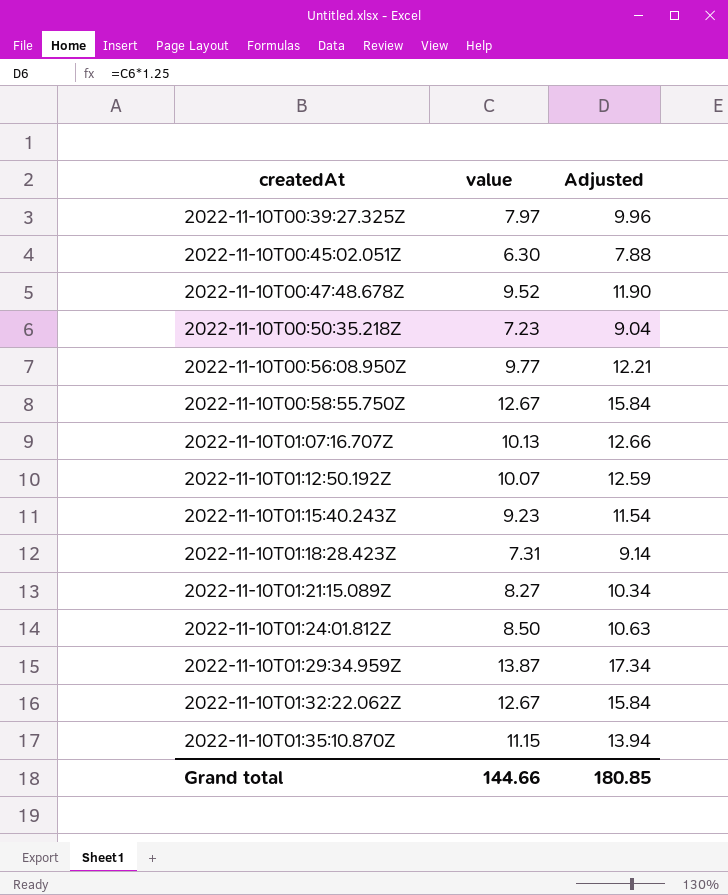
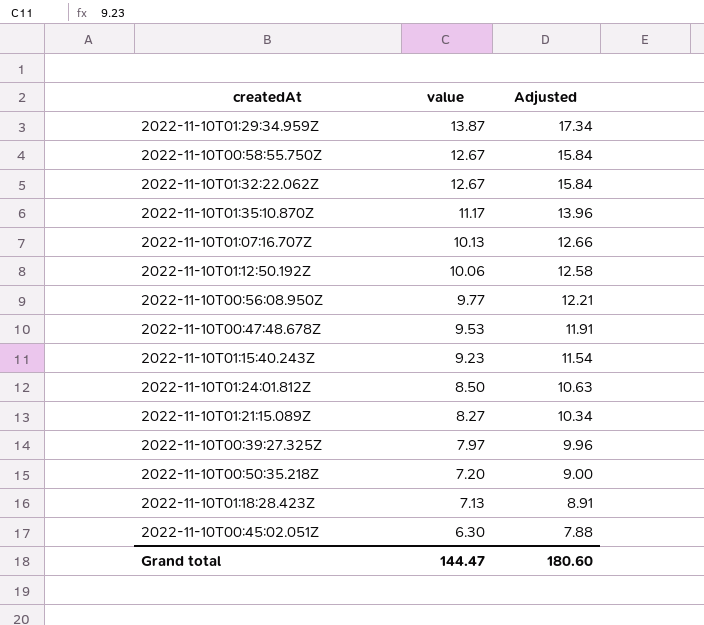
row order: createdAt ascending -> value descending
2022-11-10T01:35:10.870Z | value: 11.15 -> 11.17
2022-11-10T01:35:10.870Z | Adjusted: 13.94 -> 13.96
2022-11-10T01:12:50.192Z | value: 10.07 -> 10.06
2022-11-10T01:12:50.192Z | Adjusted: 12.59 -> 12.58
2022-11-10T00:47:48.678Z | value: 9.52 -> 9.53
2022-11-10T00:47:48.678Z | Adjusted: 11.90 -> 11.91
2022-11-10T00:50:35.218Z | value: 7.23 -> 7.20
2022-11-10T00:50:35.218Z | Adjusted: 9.04 -> 9.00
2022-11-10T01:18:28.423Z | value: 7.31 -> 7.13
2022-11-10T01:18:28.423Z | Adjusted: 9.14 -> 8.91
Grand total | value: 144.66 -> 144.47
Grand total | Adjusted: 180.85 -> 180.60

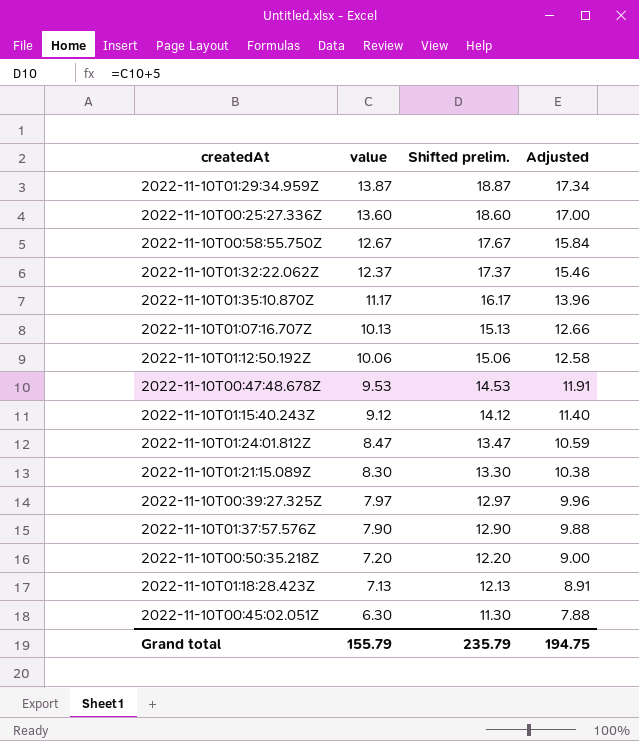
column Shifted prelim. | formula: none -> [value] + 5
row 2022-11-10T00:56:08.950Z: 9.77 | 12.21 -> none
row 2022-11-10T00:25:27.336Z: none -> 13.60 | 18.60 | 17.00
2022-11-10T01:32:22.062Z | value: 12.67 -> 12.37
2022-11-10T01:32:22.062Z | Adjusted: 15.84 -> 15.46
2022-11-10T01:15:40.243Z | value: 9.23 -> 9.12
2022-11-10T01:15:40.243Z | Adjusted: 11.54 -> 11.40
2022-11-10T01:24:01.812Z | value: 8.50 -> 8.47
2022-11-10T01:24:01.812Z | Adjusted: 10.63 -> 10.59
2022-11-10T01:21:15.089Z | value: 8.27 -> 8.30
2022-11-10T01:21:15.089Z | Adjusted: 10.34 -> 10.38
row 2022-11-10T01:37:57.576Z: none -> 7.90 | 12.90 | 9.88
Grand total | value: 144.47 -> 155.79
Grand total | Adjusted: 180.60 -> 194.75

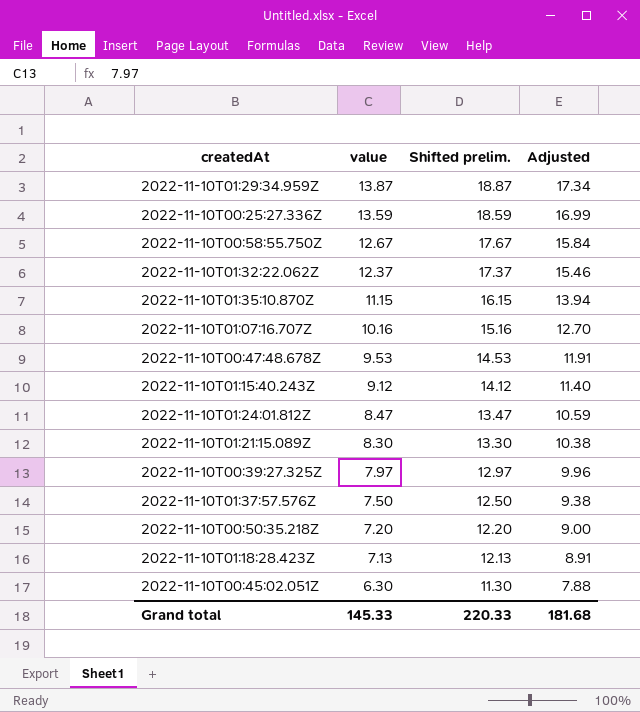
row 2022-11-10T01:12:50.192Z: 10.06 | 15.06 | 12.58 -> none
2022-11-10T00:25:27.336Z | value: 13.60 -> 13.59
2022-11-10T00:25:27.336Z | Shifted prelim.: 18.60 -> 18.59
2022-11-10T00:25:27.336Z | Adjusted: 17.00 -> 16.99
2022-11-10T01:35:10.870Z | value: 11.17 -> 11.15
2022-11-10T01:35:10.870Z | Shifted prelim.: 16.17 -> 16.15
2022-11-10T01:35:10.870Z | Adjusted: 13.96 -> 13.94
2022-11-10T01:07:16.707Z | value: 10.13 -> 10.16
2022-11-10T01:07:16.707Z | Shifted prelim.: 15.13 -> 15.16
2022-11-10T01:07:16.707Z | Adjusted: 12.66 -> 12.70
2022-11-10T01:37:57.576Z | value: 7.90 -> 7.50
2022-11-10T01:37:57.576Z | Shifted prelim.: 12.90 -> 12.50
2022-11-10T01:37:57.576Z | Adjusted: 9.88 -> 9.38
Grand total | value: 155.79 -> 145.33
Grand total | Shifted prelim.: 235.79 -> 220.33
Grand total | Adjusted: 194.75 -> 181.68

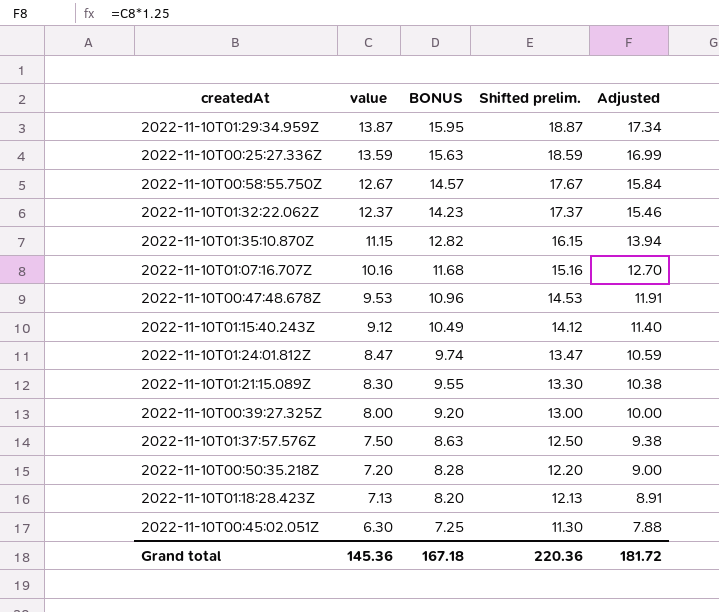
column BONUS | formula: none -> [value] * 1.15
2022-11-10T00:39:27.325Z | value: 7.97 -> 8.00
2022-11-10T00:39:27.325Z | Shifted prelim.: 12.97 -> 13.00
2022-11-10T00:39:27.325Z | Adjusted: 9.96 -> 10.00
Grand total | value: 145.33 -> 145.36
Grand total | Shifted prelim.: 220.33 -> 220.36
Grand total | Adjusted: 181.68 -> 181.72

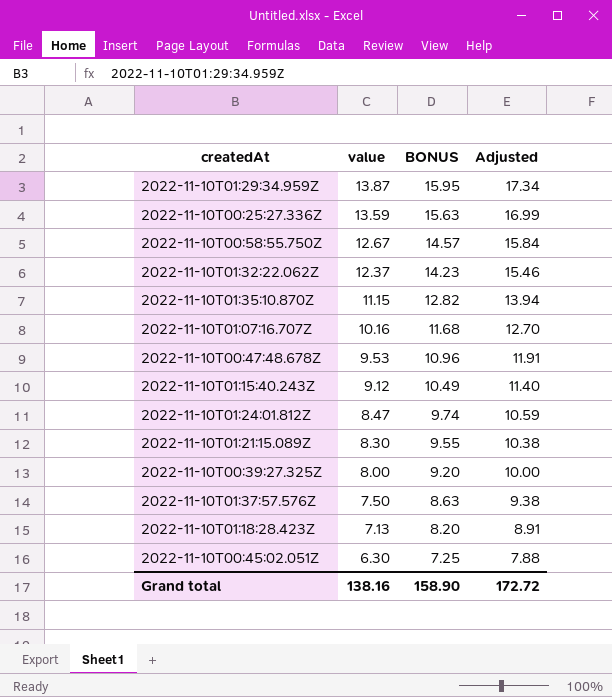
column Shifted prelim. | formula: [value] + 5 -> none
row 2022-11-10T00:50:35.218Z: 7.20 | 8.28 | 12.20 | 9.00 -> none
Grand total | value: 145.36 -> 138.16
Grand total | BONUS: 167.18 -> 158.90
Grand total | Adjusted: 181.72 -> 172.72

